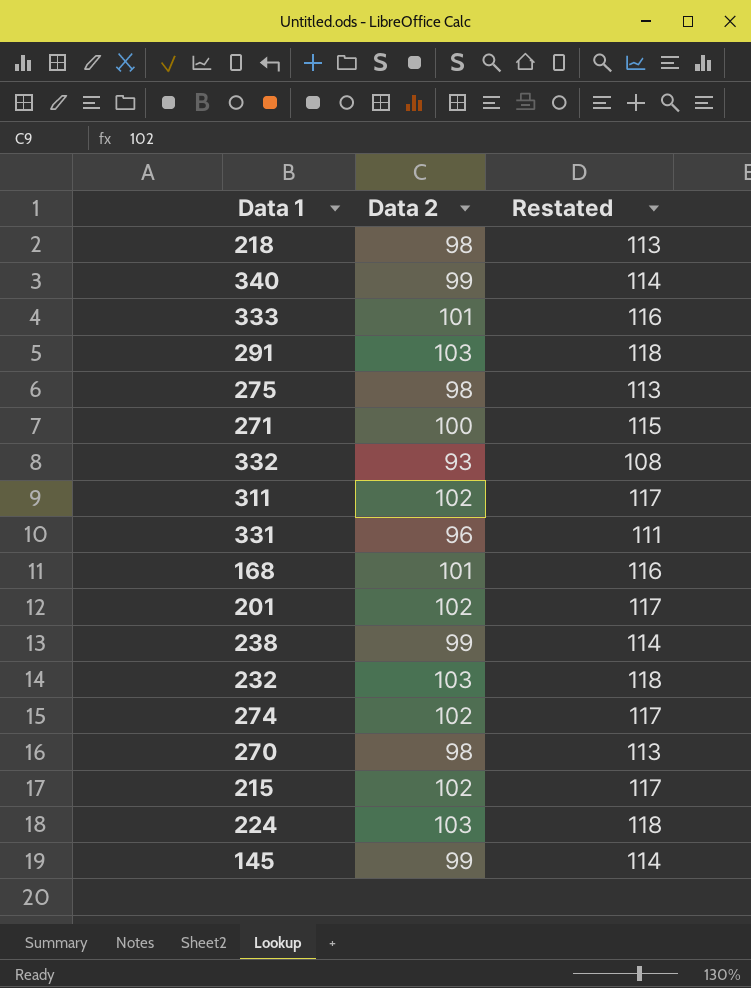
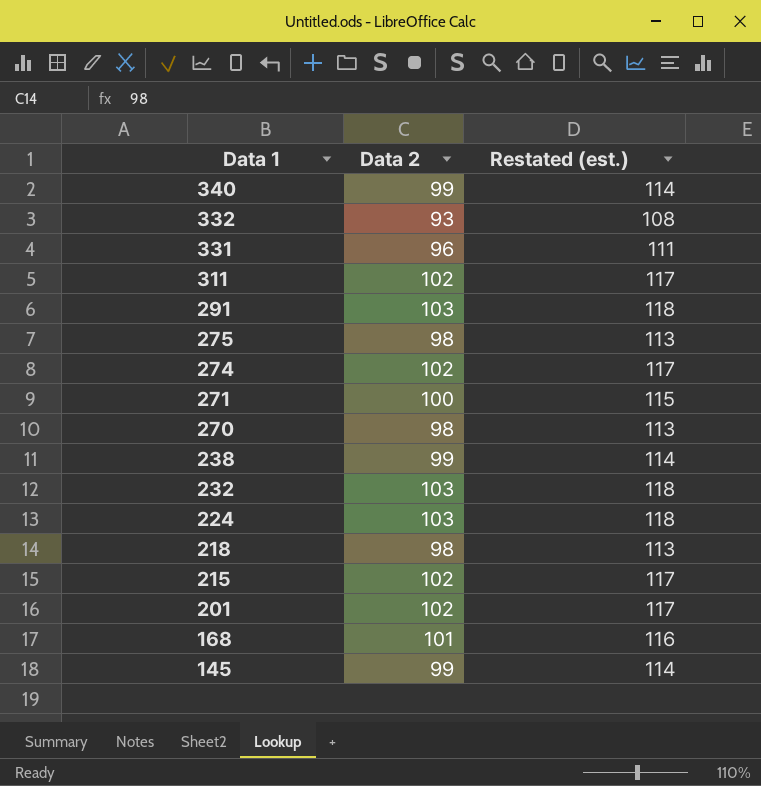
row order: none -> Data 1 descending
column name: Restated -> Restated (est.)
row 333: 101 | 116 -> none

